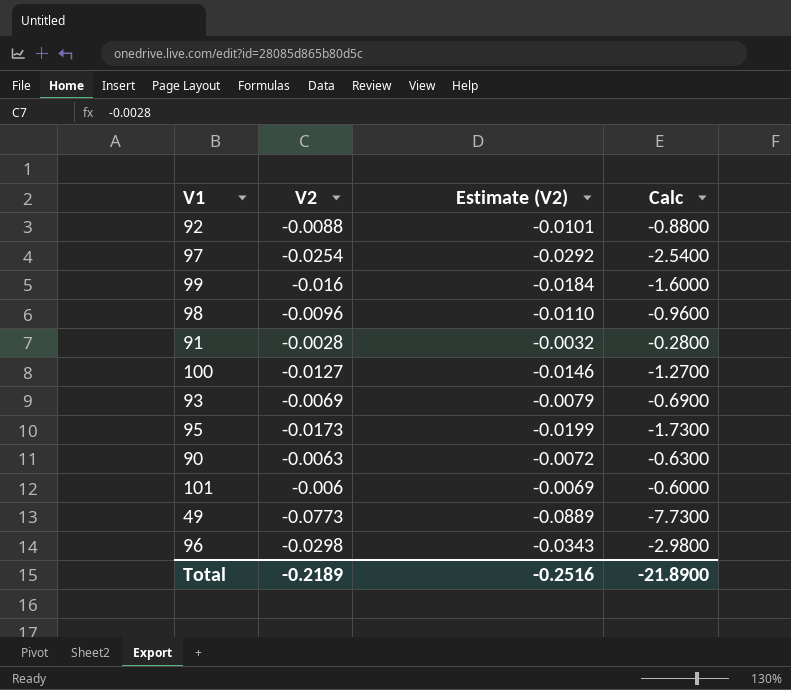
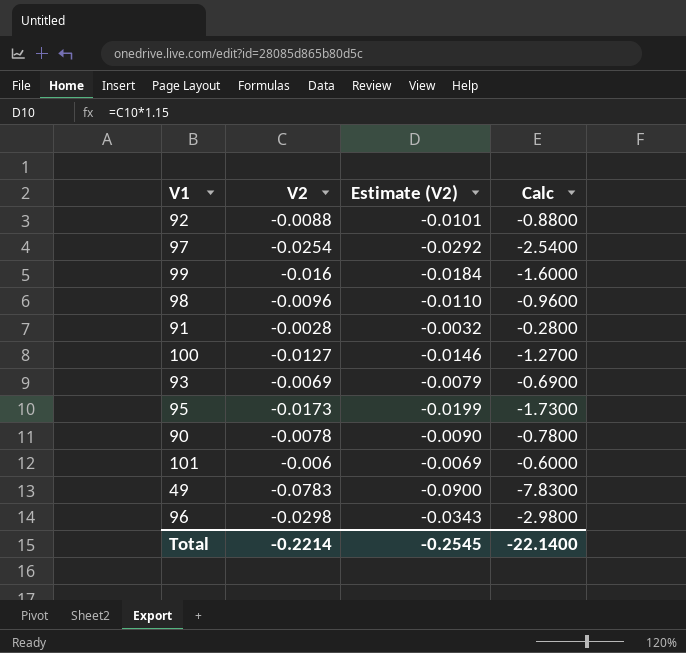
90 | V2: -0.0063 -> -0.0078
90 | Estimate (V2): -0.0072 -> -0.0090
90 | Calc: -0.6300 -> -0.7800
49 | V2: -0.0773 -> -0.0783
49 | Estimate (V2): -0.0889 -> -0.0900
49 | Calc: -7.7300 -> -7.8300
Total | V2: -0.2189 -> -0.2214
Total | Estimate (V2): -0.2516 -> -0.2545
Total | Calc: -21.8900 -> -22.1400

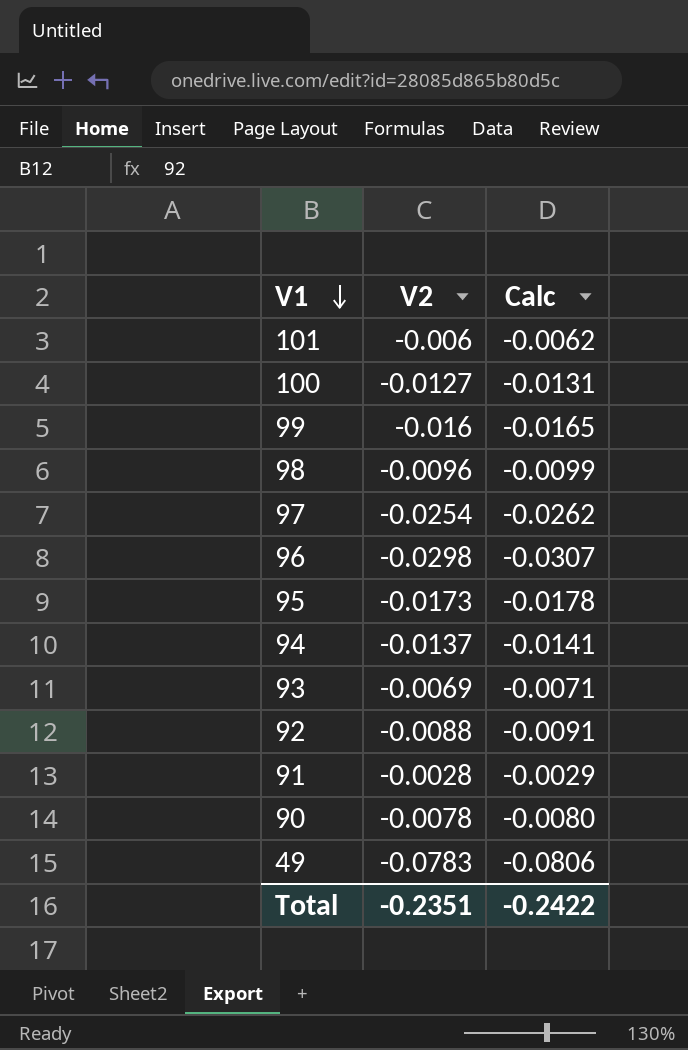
row order: none -> V1 descending
column Estimate (V2) | formula: [V2] * 1.15 -> none
column Calc | formula: [V2] * 100 -> [V2] * 1.03
row 94: none -> -0.0137 | -0.0141
Total | V2: -0.2214 -> -0.2351
Total | Calc: -22.1400 -> -0.2422

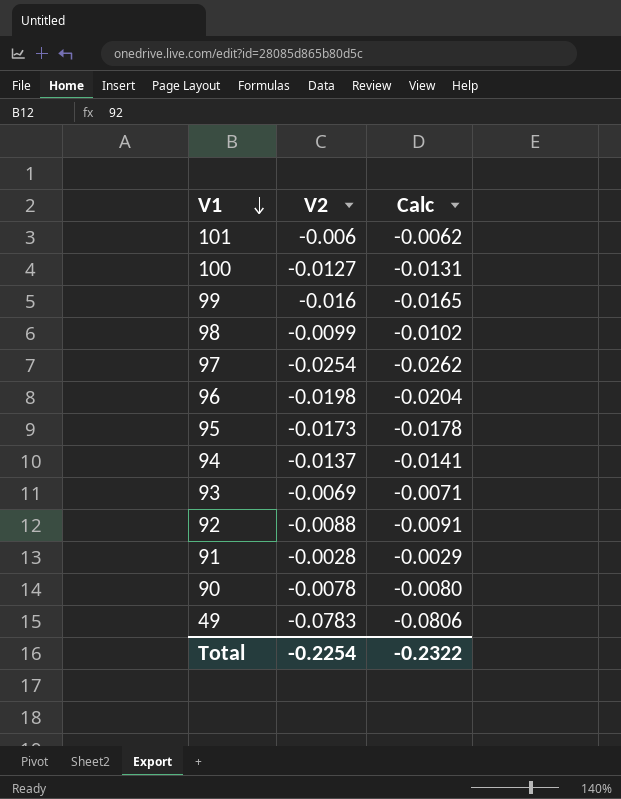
98 | V2: -0.0096 -> -0.0099
98 | Calc: -0.0099 -> -0.0102
96 | V2: -0.0298 -> -0.0198
96 | Calc: -0.0307 -> -0.0204
Total | V2: -0.2351 -> -0.2254
Total | Calc: -0.2422 -> -0.2322

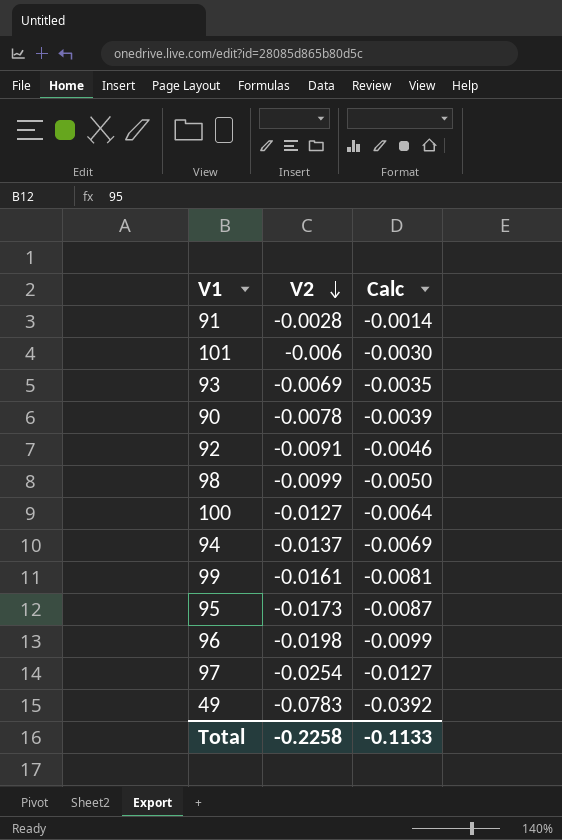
row order: V1 descending -> V2 descending
column Calc | formula: [V2] * 1.03 -> [V2] * 0.5
92 | V2: -0.0088 -> -0.0091
99 | V2: -0.016 -> -0.0161
Total | V2: -0.2254 -> -0.2258
Total | Calc: -0.2322 -> -0.1133

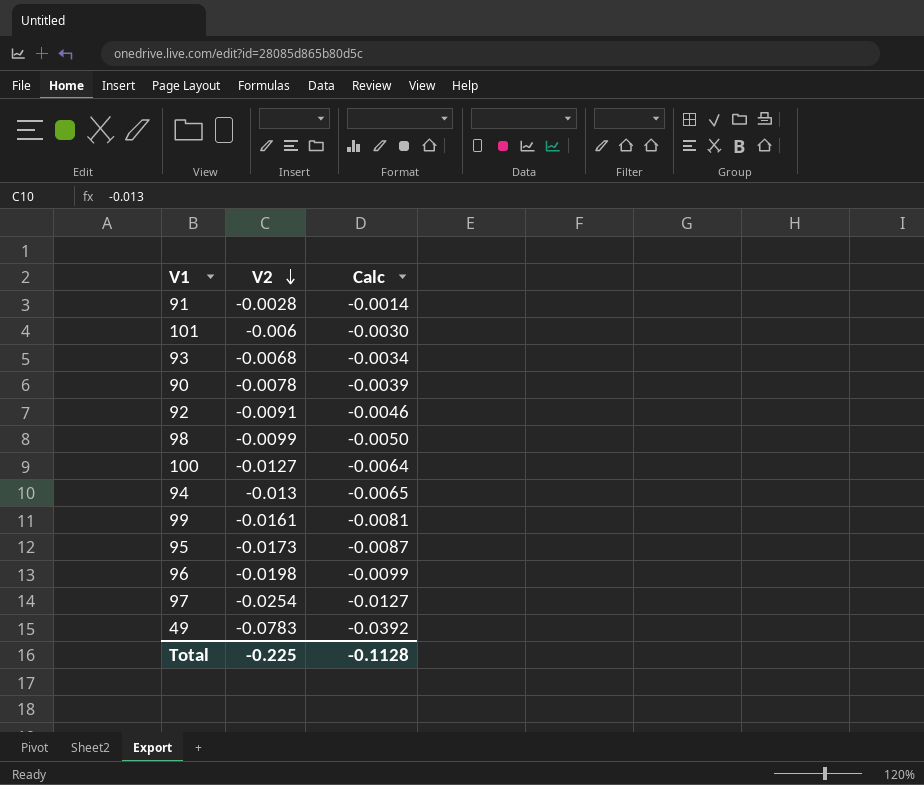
93 | V2: -0.0069 -> -0.0068
93 | Calc: -0.0035 -> -0.0034
94 | V2: -0.0137 -> -0.013
94 | Calc: -0.0069 -> -0.0065
Total | V2: -0.2258 -> -0.225
Total | Calc: -0.1133 -> -0.1128

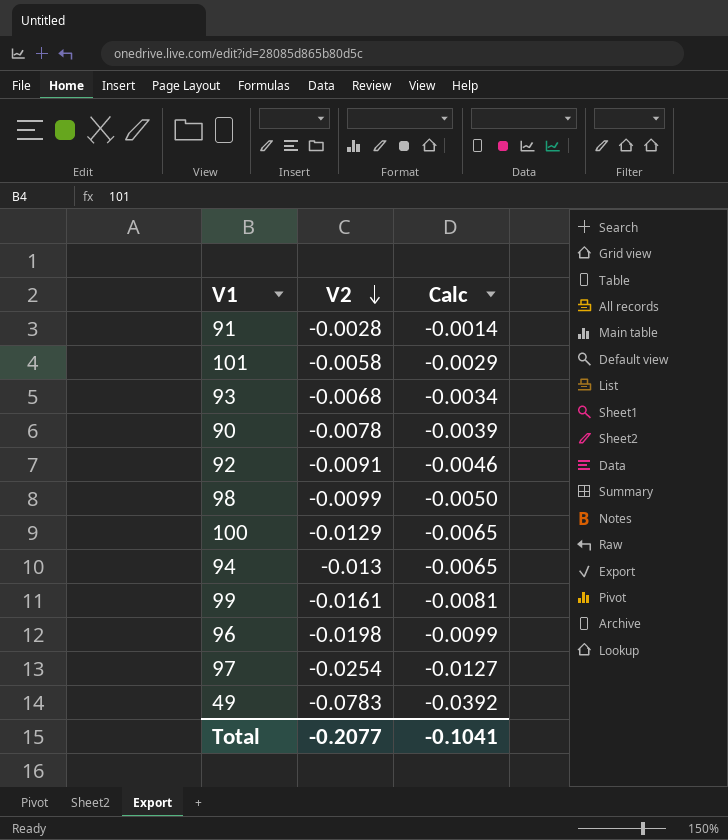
row 95: -0.0173 | -0.0087 -> none
101 | V2: -0.006 -> -0.0058
101 | Calc: -0.0030 -> -0.0029
100 | V2: -0.0127 -> -0.0129
100 | Calc: -0.0064 -> -0.0065
Total | V2: -0.225 -> -0.2077
Total | Calc: -0.1128 -> -0.1041

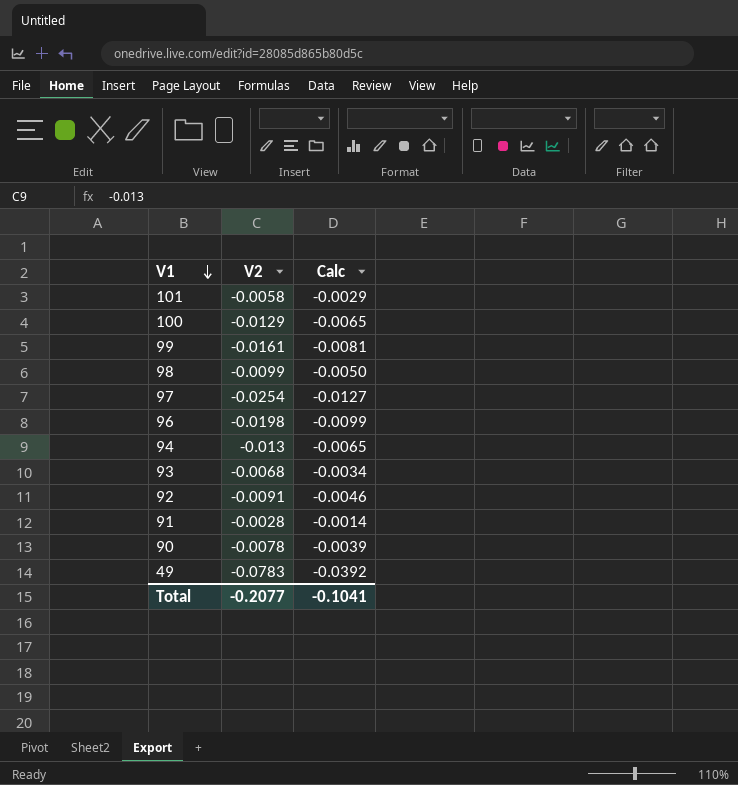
row order: V2 descending -> V1 descending

